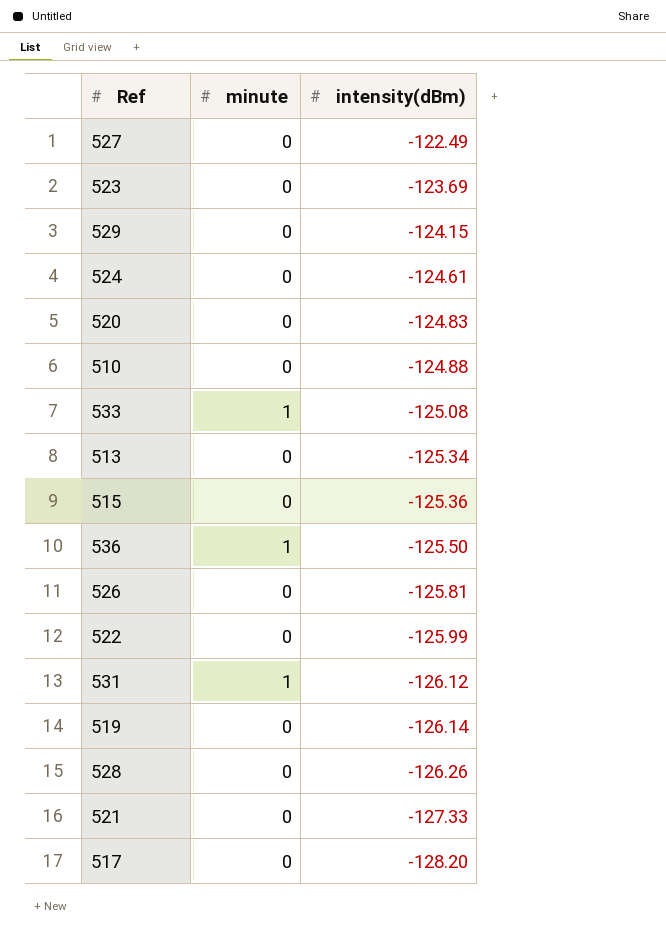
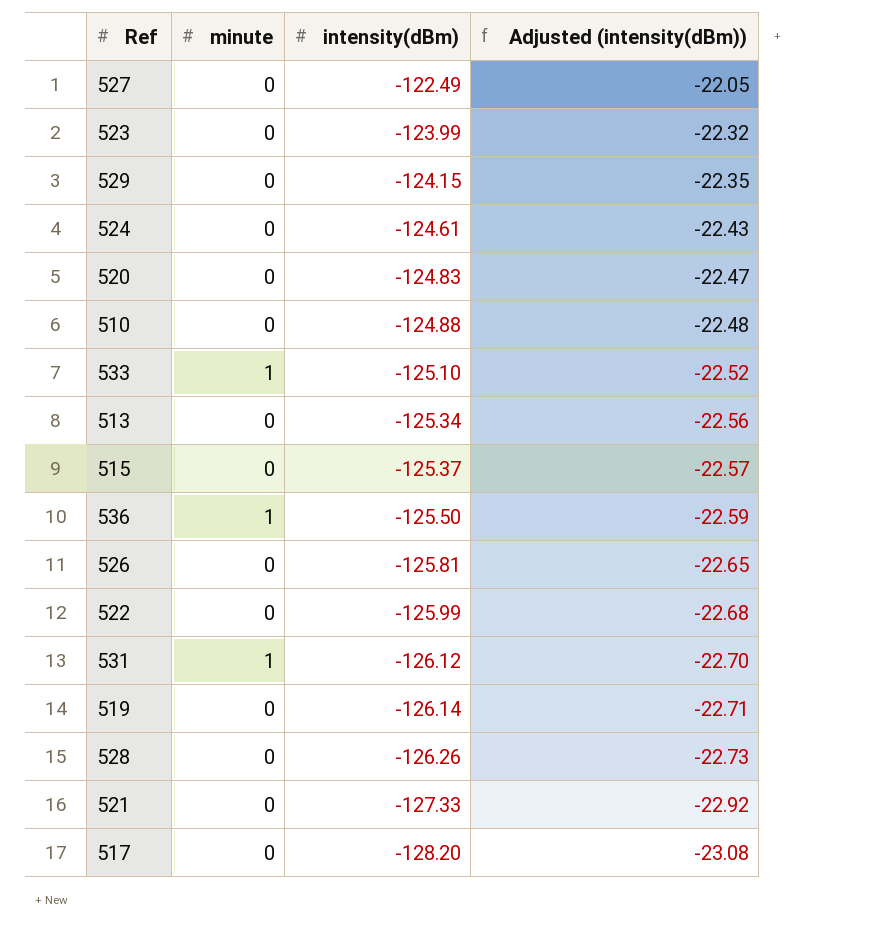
column Adjusted (intensity(dBm)) | formula: none -> [intensity(dBm)] * 0.18
523 | intensity(dBm): -123.69 -> -123.99
533 | intensity(dBm): -125.08 -> -125.10
515 | intensity(dBm): -125.36 -> -125.37

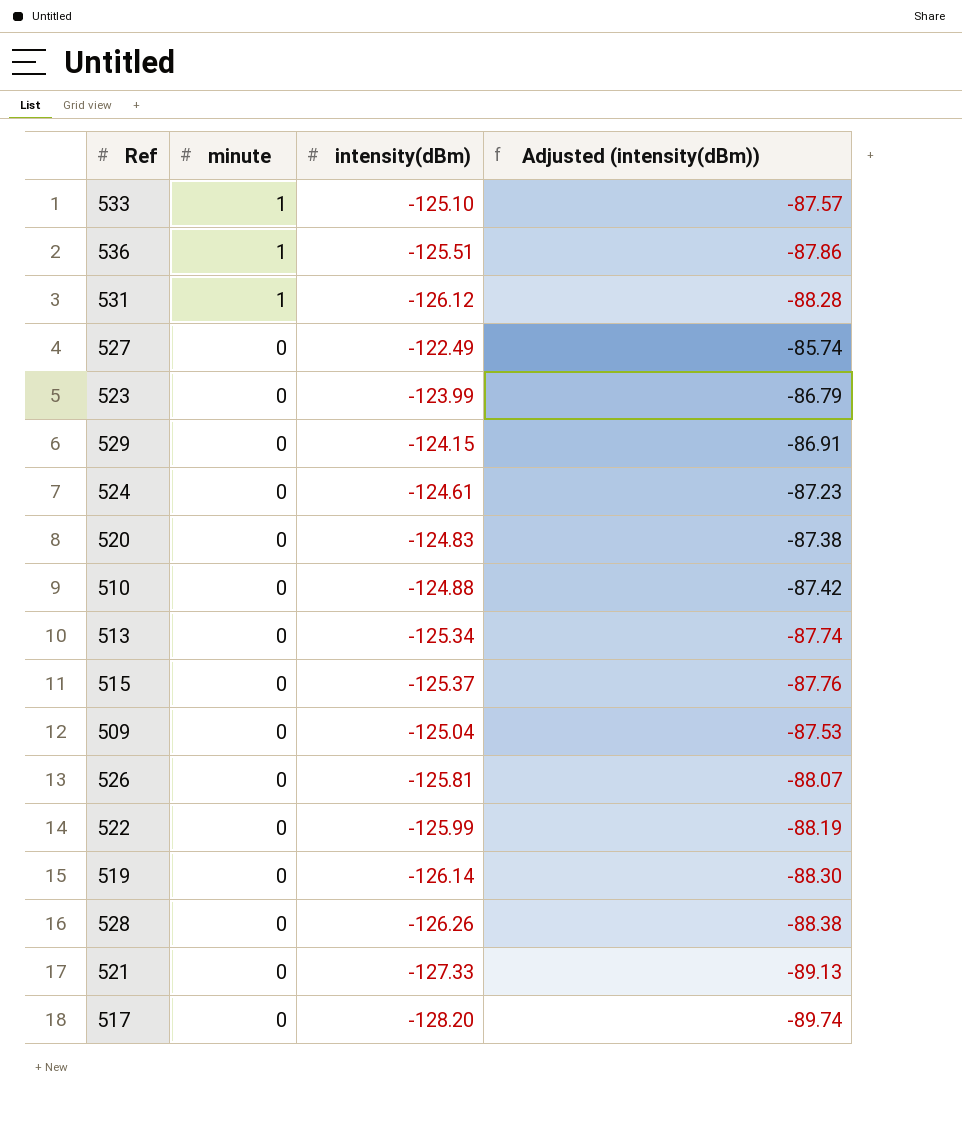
row order: intensity(dBm) descending -> minute descending
column Adjusted (intensity(dBm)) | formula: [intensity(dBm)] * 0.18 -> [intensity(dBm)] * 0.7
536 | intensity(dBm): -125.50 -> -125.51
row 509: none -> 0 | -125.04 | -87.53

